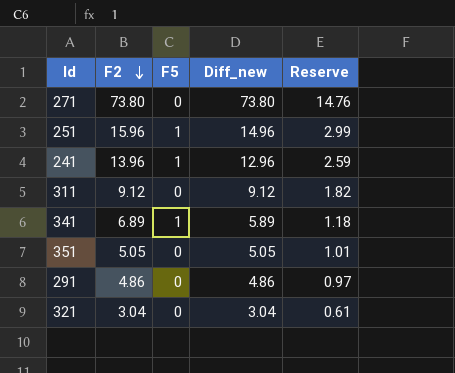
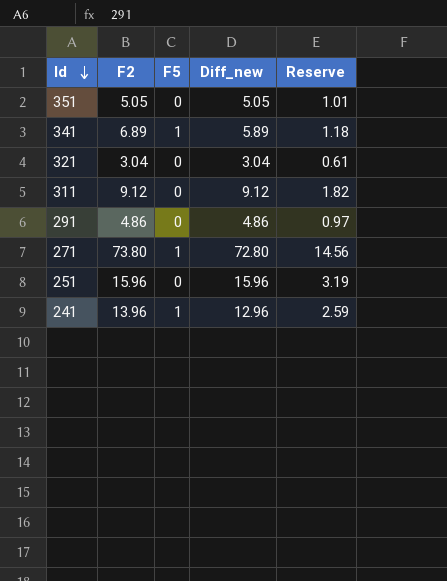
row order: F2 descending -> Id descending
271 | F5: 0 -> 1
271 | Diff_new: 73.80 -> 72.80
271 | Reserve: 14.76 -> 14.56
251 | F5: 1 -> 0
251 | Diff_new: 14.96 -> 15.96
251 | Reserve: 2.99 -> 3.19

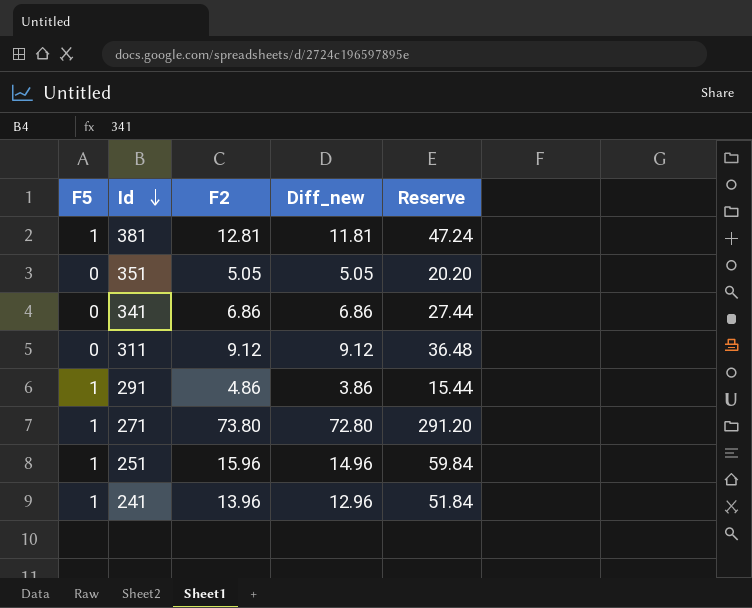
column F5 | position: 3 -> 1
column Reserve | formula: [Diff_new] * 0.2 -> [Diff_new] * 4
row 321: 3.04 | 0 | 3.04 | 0.61 -> none
row 381: none -> 1 | 12.81 | 11.81 | 47.24
341 | F5: 1 -> 0
341 | F2: 6.89 -> 6.86
341 | Diff_new: 5.89 -> 6.86
291 | F5: 0 -> 1
291 | Diff_new: 4.86 -> 3.86
251 | F5: 0 -> 1
251 | Diff_new: 15.96 -> 14.96

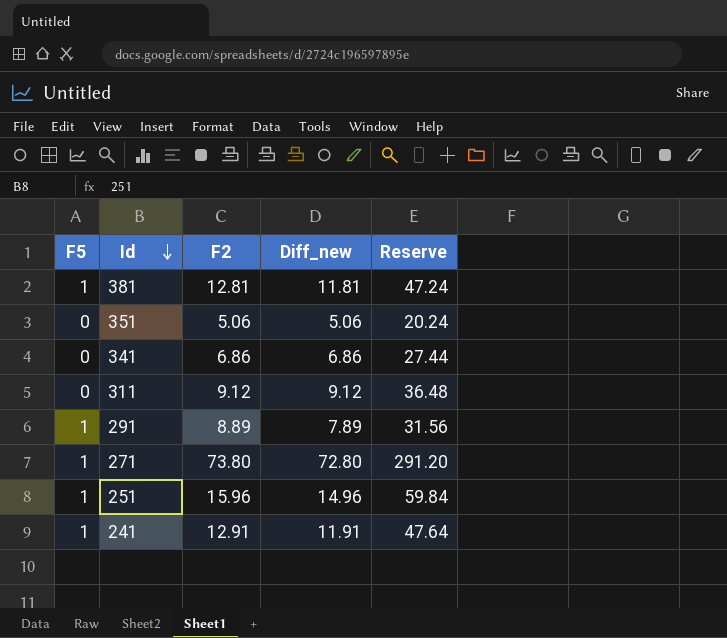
351 | F2: 5.05 -> 5.06
351 | Diff_new: 5.05 -> 5.06
351 | Reserve: 20.20 -> 20.24
291 | F2: 4.86 -> 8.89
291 | Diff_new: 3.86 -> 7.89
291 | Reserve: 15.44 -> 31.56
241 | F2: 13.96 -> 12.91
241 | Diff_new: 12.96 -> 11.91
241 | Reserve: 51.84 -> 47.64

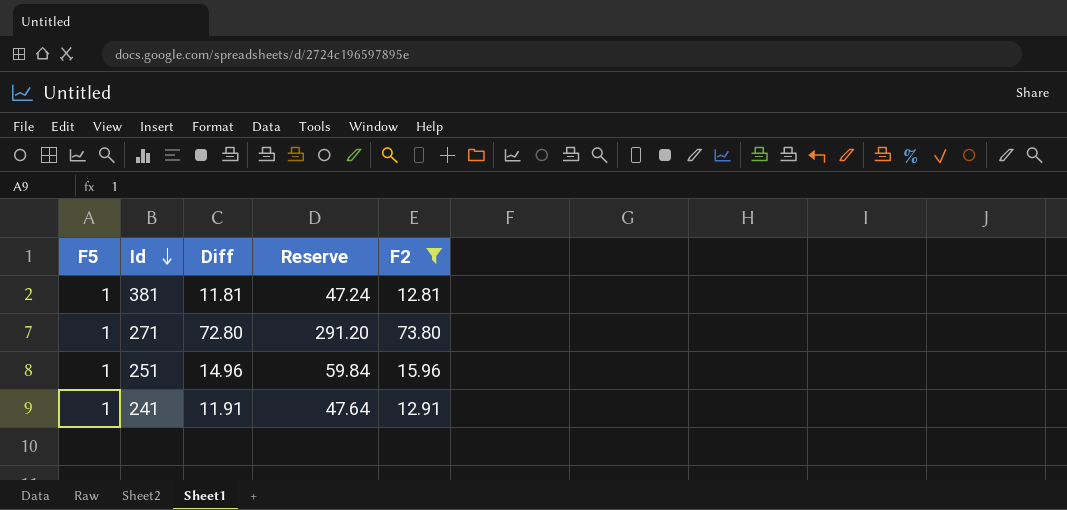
filter: none -> F2 >= 12.81
column name: Diff_new -> Diff
column F2 | position: 3 -> 5

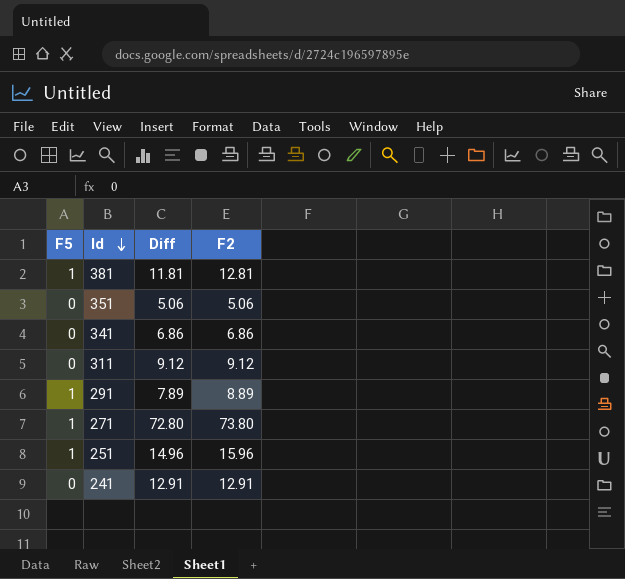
filter: F2 >= 12.81 -> none
column Reserve | formula: [Diff] * 4 -> none
241 | F5: 1 -> 0
241 | Diff: 11.91 -> 12.91

